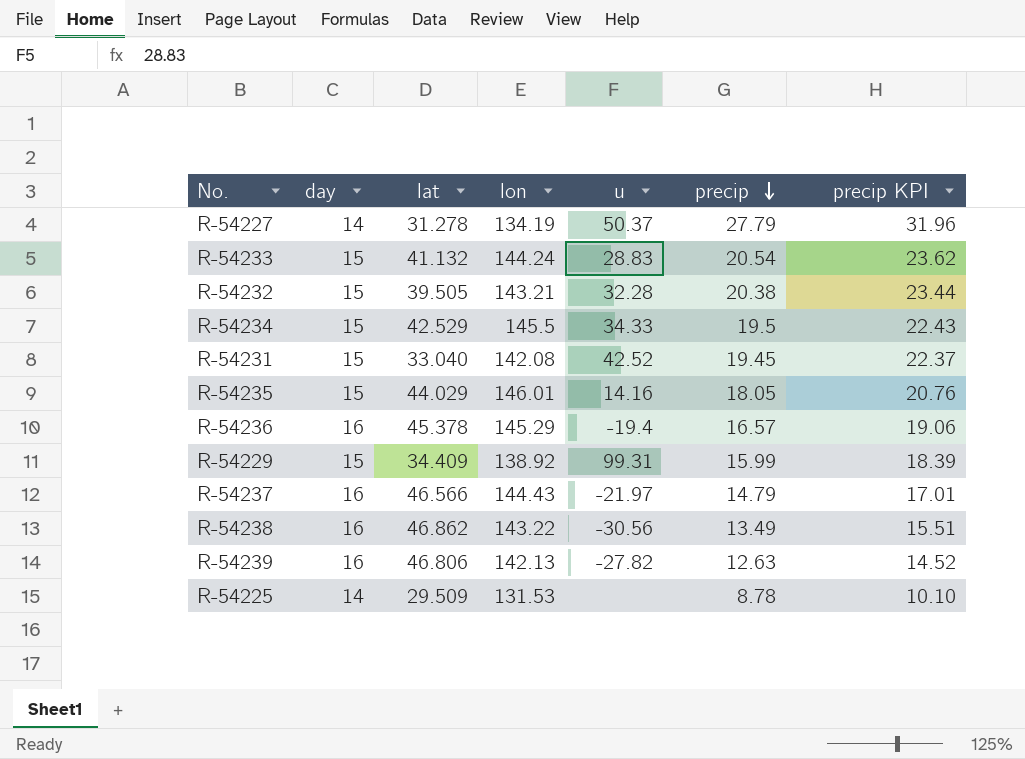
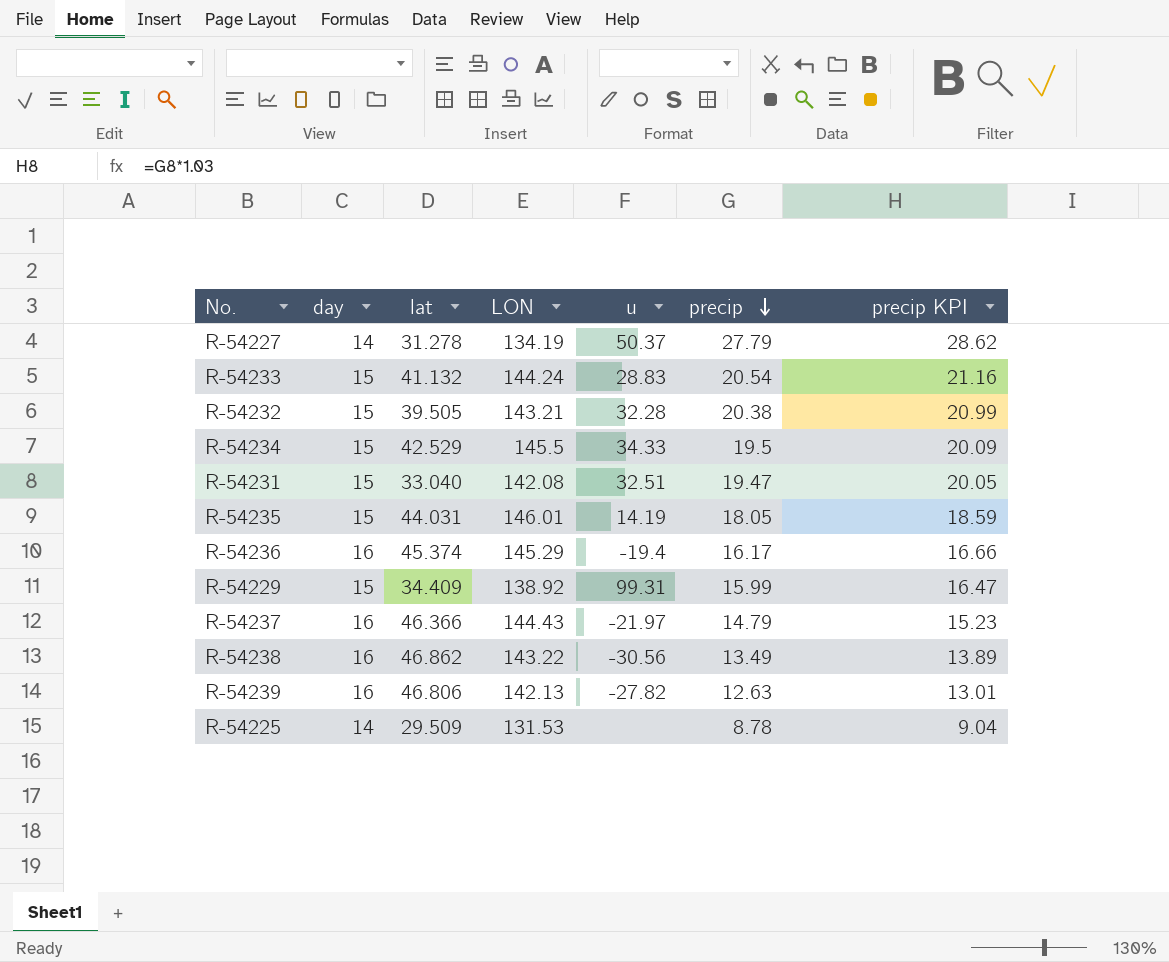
column name: lon -> LON
column precip KPI | formula: [precip] * 1.15 -> [precip] * 1.03
R-54231 | u: 42.52 -> 32.51
R-54231 | precip: 19.45 -> 19.47
R-54235 | lat: 44.029 -> 44.031
R-54235 | u: 14.16 -> 14.19
R-54236 | lat: 45.378 -> 45.374
R-54236 | precip: 16.57 -> 16.17
R-54237 | lat: 46.566 -> 46.366

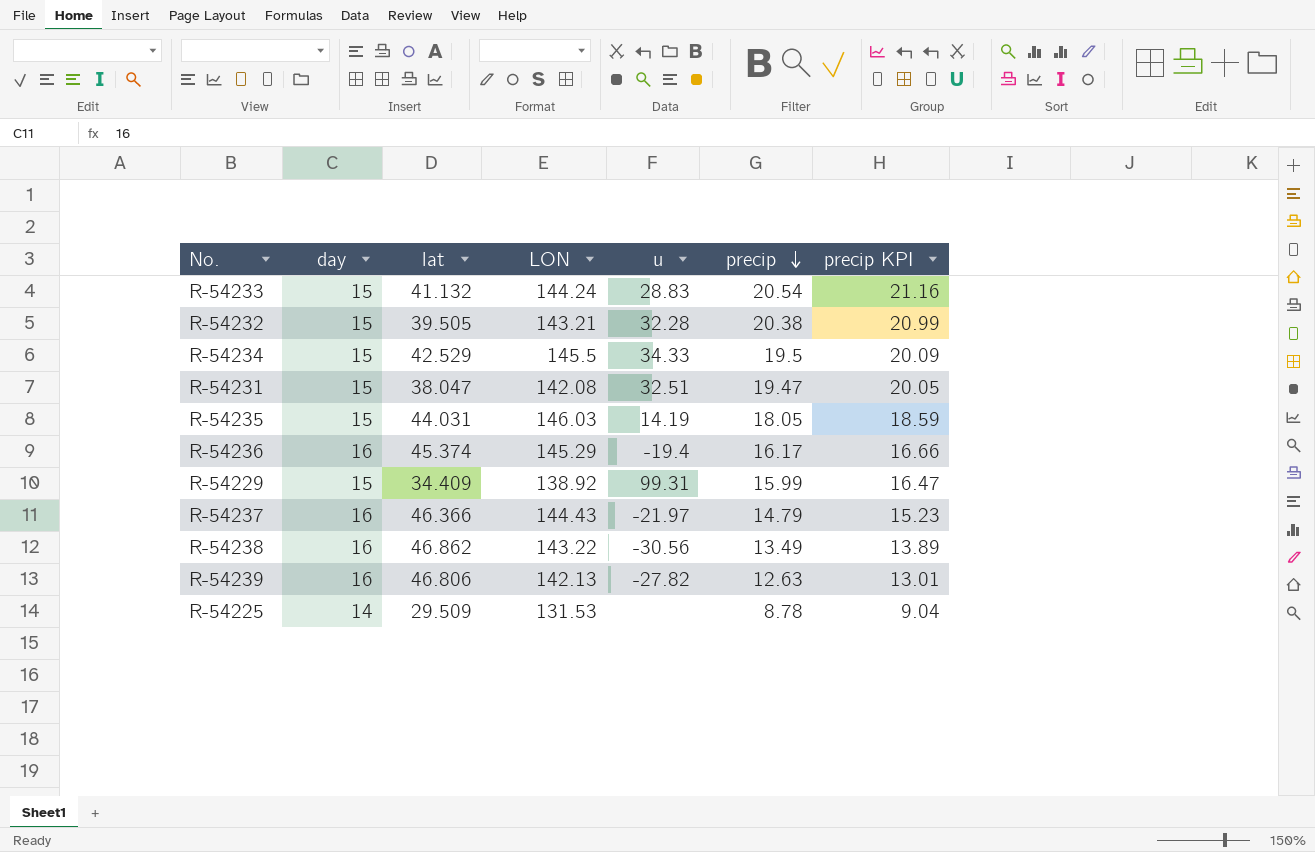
row R-54227: 14 | 31.278 | 134.19 | 50.37 | 27.79 | 28.62 -> none
R-54231 | lat: 33.040 -> 38.047
R-54235 | LON: 146.01 -> 146.03

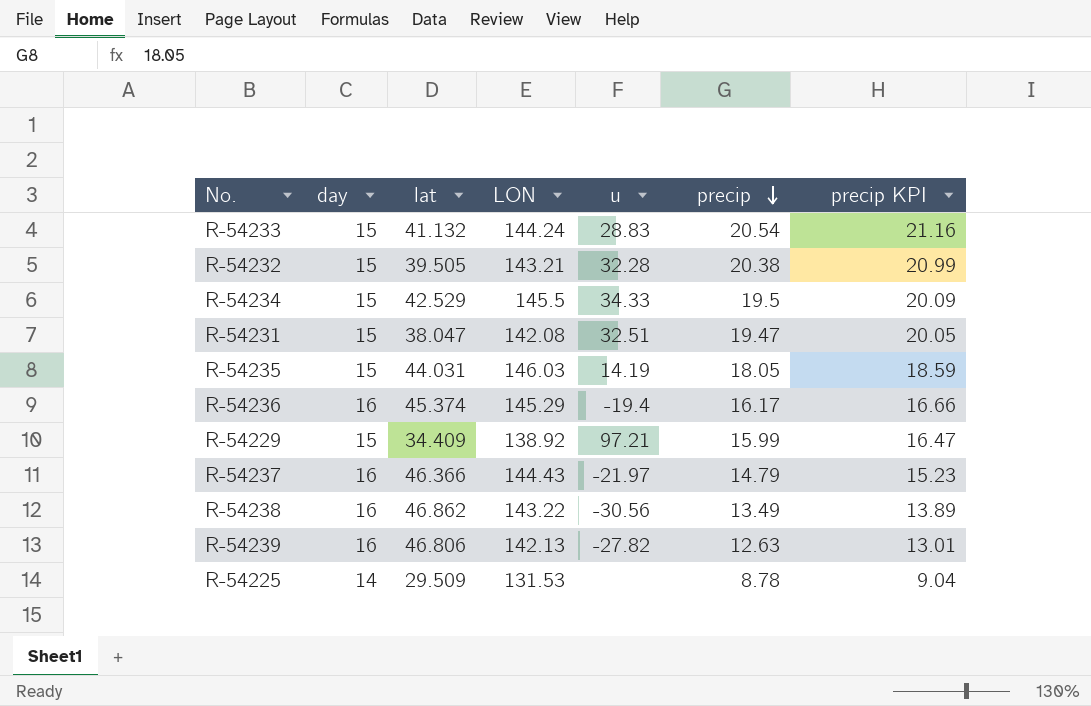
R-54229 | u: 99.31 -> 97.21

